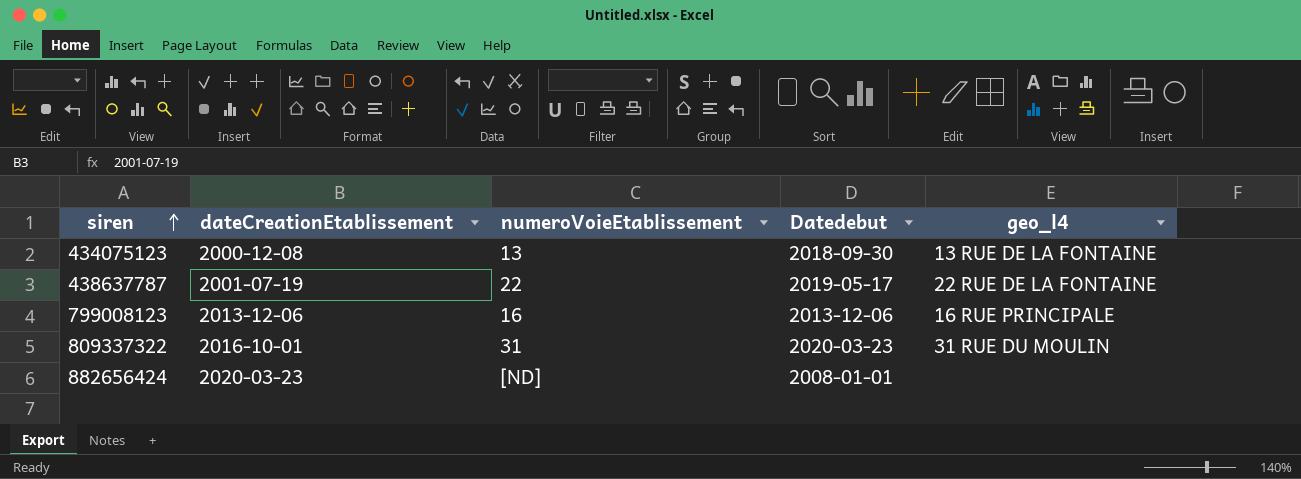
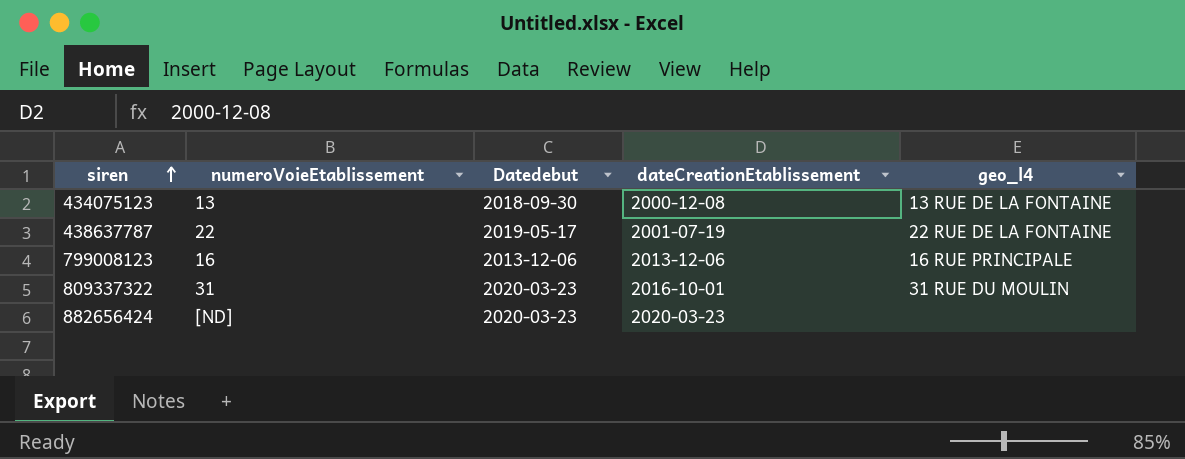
column dateCreationEtablissement | position: 2 -> 4
882656424 | Datedebut: 2008-01-01 -> 2020-03-23

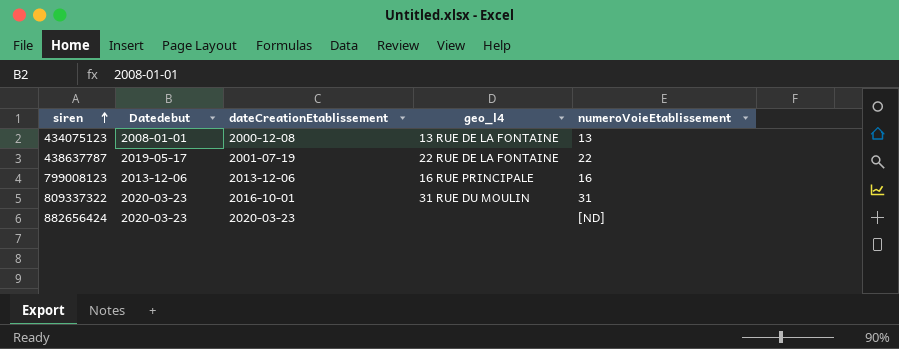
column numeroVoieEtablissement | position: 2 -> 5
434075123 | Datedebut: 2018-09-30 -> 2008-01-01

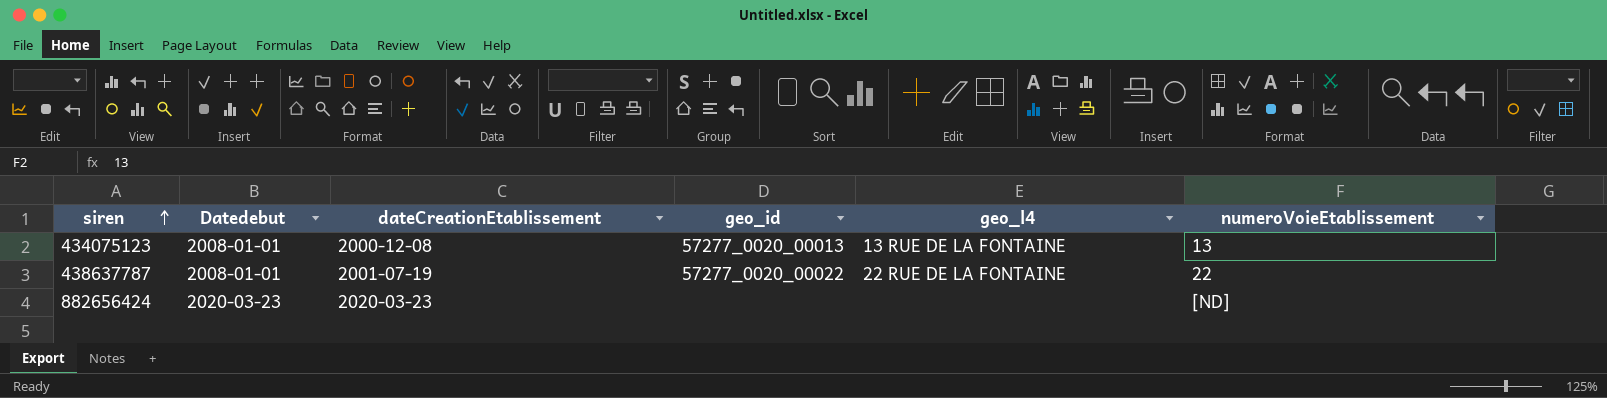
column geo_id | position: none -> 4
row 799008123: 2013-12-06 | 2013-12-06 | 16 RUE PRINCIPALE | 16 -> none
row 809337322: 2020-03-23 | 2016-10-01 | 31 RUE DU MOULIN | 31 -> none
438637787 | Datedebut: 2019-05-17 -> 2008-01-01

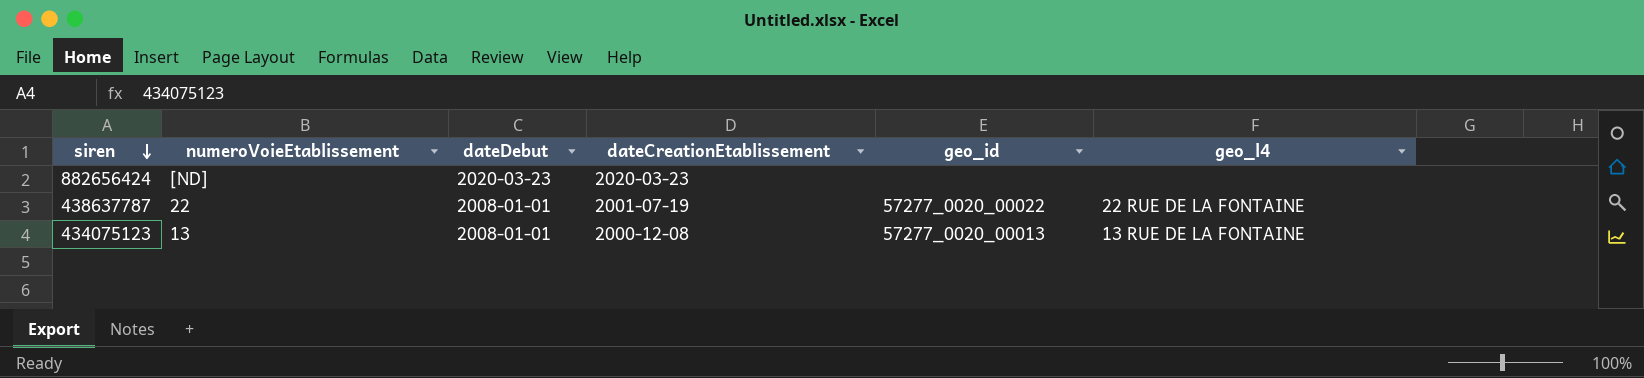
row order: siren ascending -> siren descending
column numeroVoieEtablissement | position: 6 -> 2
column name: Datedebut -> dateDebut

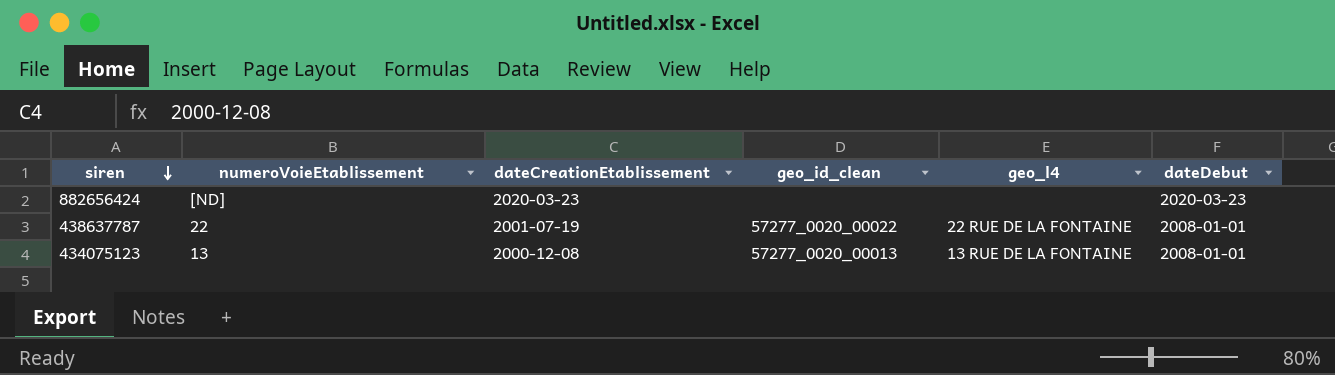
column name: geo_id -> geo_id_clean
column dateDebut | position: 3 -> 6

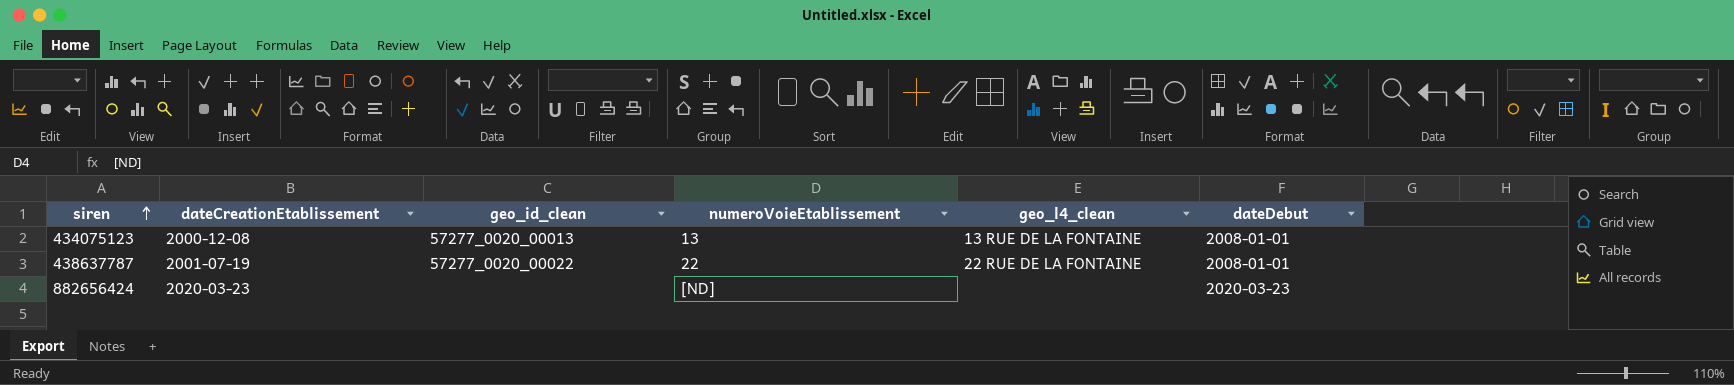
row order: siren descending -> siren ascending
column numeroVoieEtablissement | position: 2 -> 4
column name: geo_l4 -> geo_l4_clean

